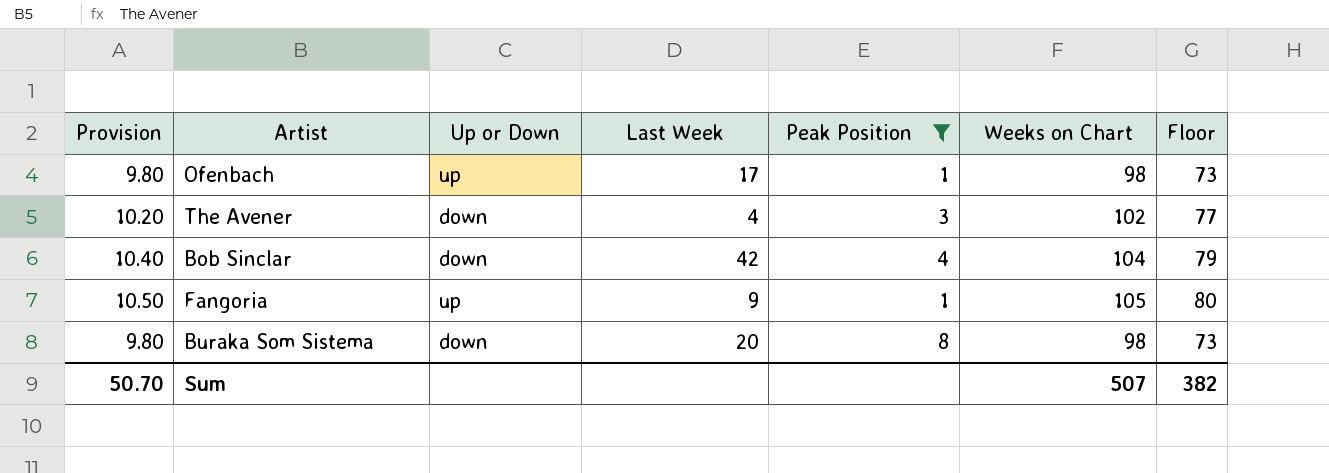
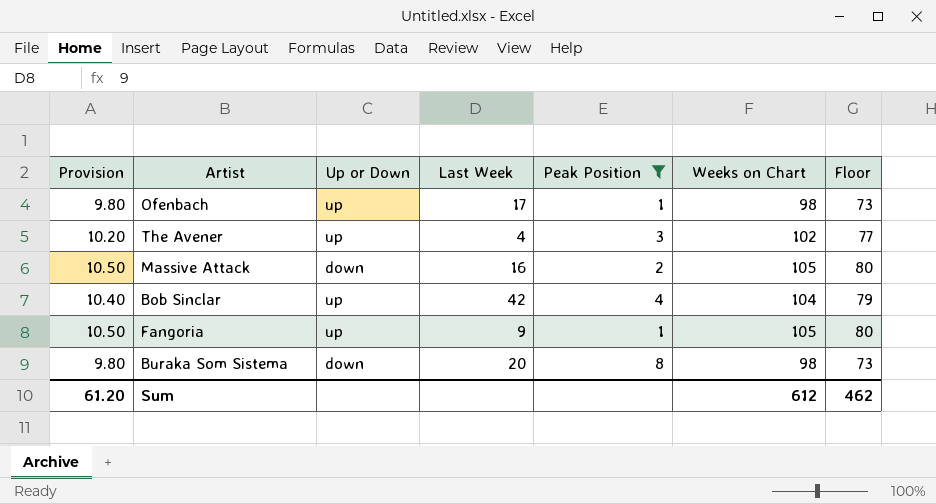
The Avener | Up or Down: down -> up
row Massive Attack: none -> 10.50 | down | 16 | 2 | 105 | 80
Bob Sinclar | Up or Down: down -> up
Sum | Provision: 50.70 -> 61.20
Sum | Weeks on Chart: 507 -> 612
Sum | Floor: 382 -> 462

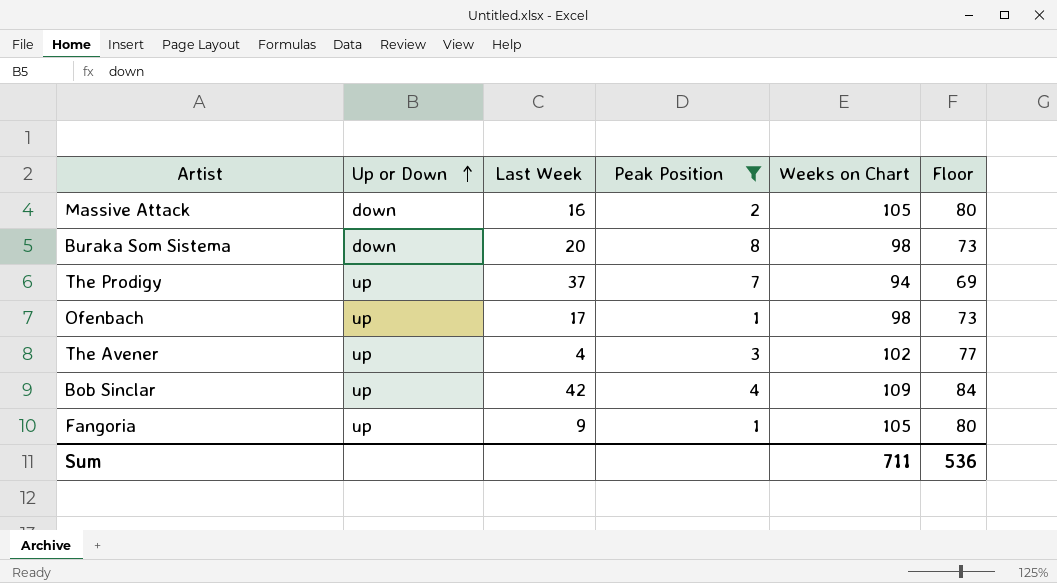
row order: none -> Up or Down ascending
column Provision | formula: [Weeks on Chart] * 0.1 -> none
row The Prodigy: none -> up | 37 | 7 | 94 | 69
Bob Sinclar | Weeks on Chart: 104 -> 109
Bob Sinclar | Floor: 79 -> 84
Sum | Weeks on Chart: 612 -> 711
Sum | Floor: 462 -> 536

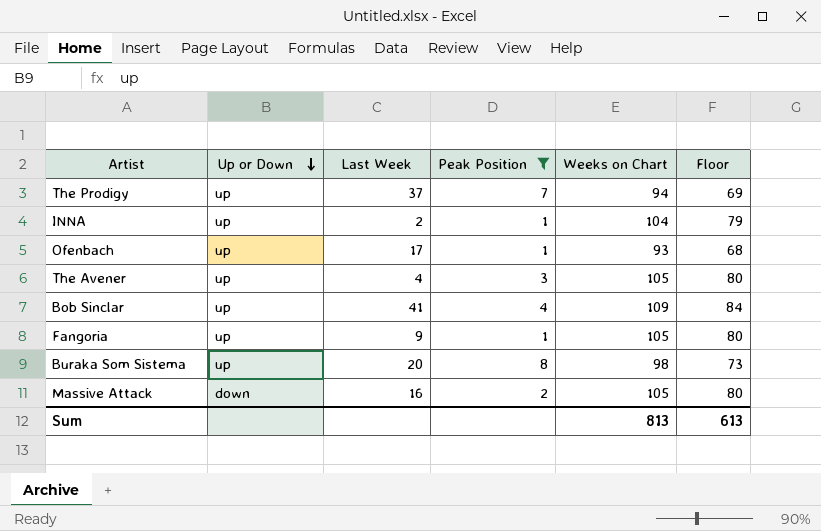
row order: Up or Down ascending -> Up or Down descending
row INNA: none -> up | 2 | 1 | 104 | 79
Ofenbach | Weeks on Chart: 98 -> 93
Ofenbach | Floor: 73 -> 68
The Avener | Weeks on Chart: 102 -> 105
The Avener | Floor: 77 -> 80
Bob Sinclar | Last Week: 42 -> 41
Buraka Som Sistema | Up or Down: down -> up
Sum | Weeks on Chart: 711 -> 813
Sum | Floor: 536 -> 613

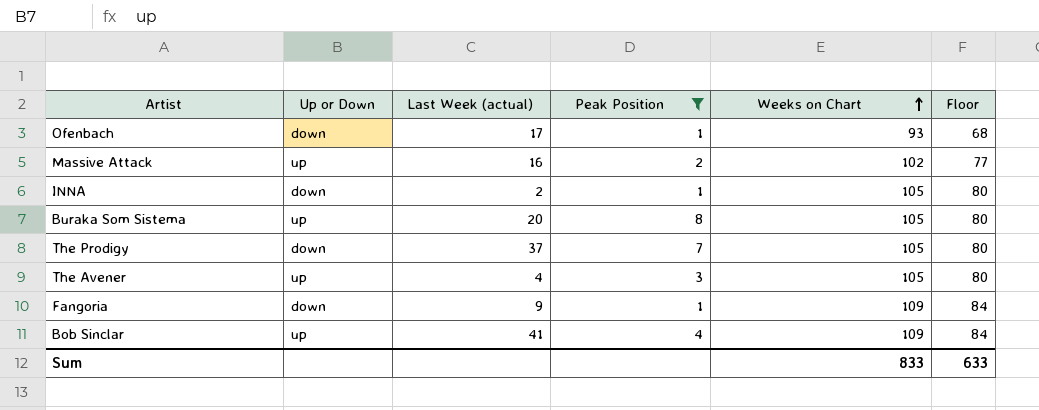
row order: Up or Down descending -> Weeks on Chart ascending
column name: Last Week -> Last Week (actual)
Ofenbach | Up or Down: up -> down
Massive Attack | Up or Down: down -> up
Massive Attack | Weeks on Chart: 105 -> 102
Massive Attack | Floor: 80 -> 77
INNA | Up or Down: up -> down
INNA | Weeks on Chart: 104 -> 105
INNA | Floor: 79 -> 80
Buraka Som Sistema | Weeks on Chart: 98 -> 105
Buraka Som Sistema | Floor: 73 -> 80
The Prodigy | Up or Down: up -> down
The Prodigy | Weeks on Chart: 94 -> 105
The Prodigy | Floor: 69 -> 80
Fangoria | Up or Down: up -> down
Fangoria | Weeks on Chart: 105 -> 109
Fangoria | Floor: 80 -> 84
Sum | Weeks on Chart: 813 -> 833
Sum | Floor: 613 -> 633

